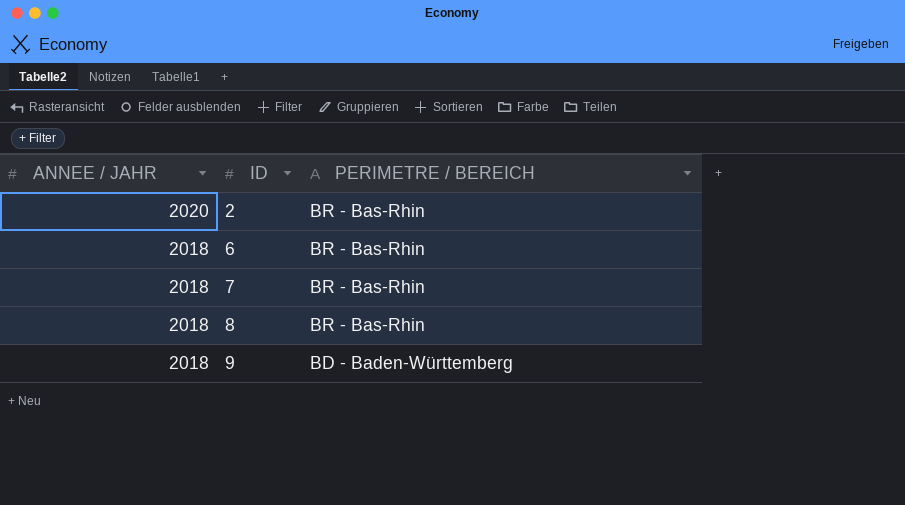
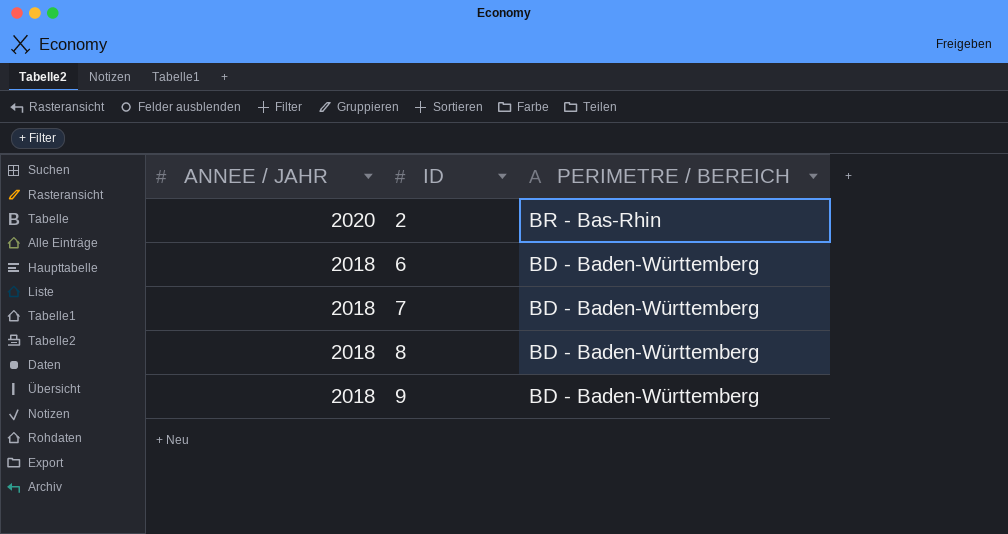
6 | PERIMETRE / BEREICH: BR - Bas-Rhin -> BD - Baden-Württemberg
7 | PERIMETRE / BEREICH: BR - Bas-Rhin -> BD - Baden-Württemberg
8 | PERIMETRE / BEREICH: BR - Bas-Rhin -> BD - Baden-Württemberg

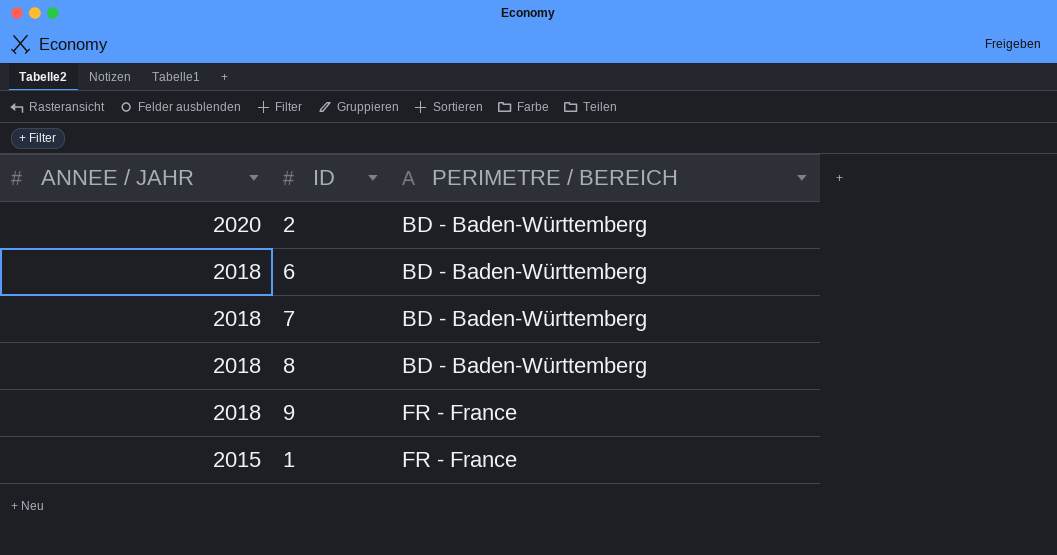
2 | PERIMETRE / BEREICH: BR - Bas-Rhin -> BD - Baden-Württemberg
9 | PERIMETRE / BEREICH: BD - Baden-Württemberg -> FR - France
row 1: none -> 2015 | FR - France

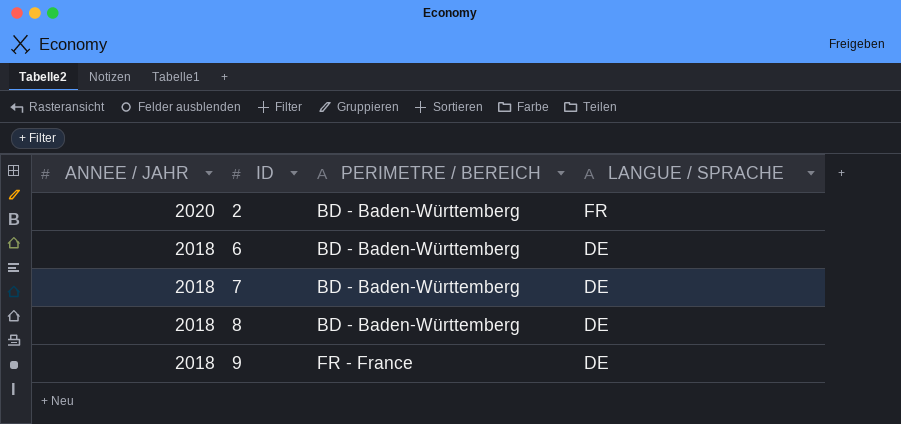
column LANGUE / SPRACHE | position: none -> 4
row 1: 2015 | FR - France -> none

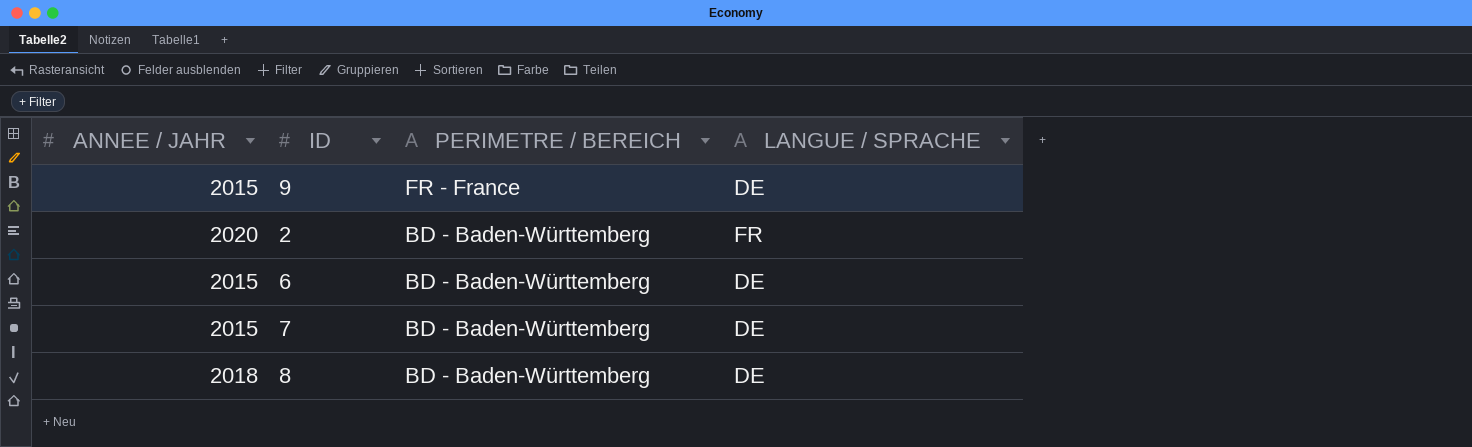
row order: ANNEE / JAHR descending -> PERIMETRE / BEREICH descending
9 | ANNEE / JAHR: 2018 -> 2015
6 | ANNEE / JAHR: 2018 -> 2015
7 | ANNEE / JAHR: 2018 -> 2015

